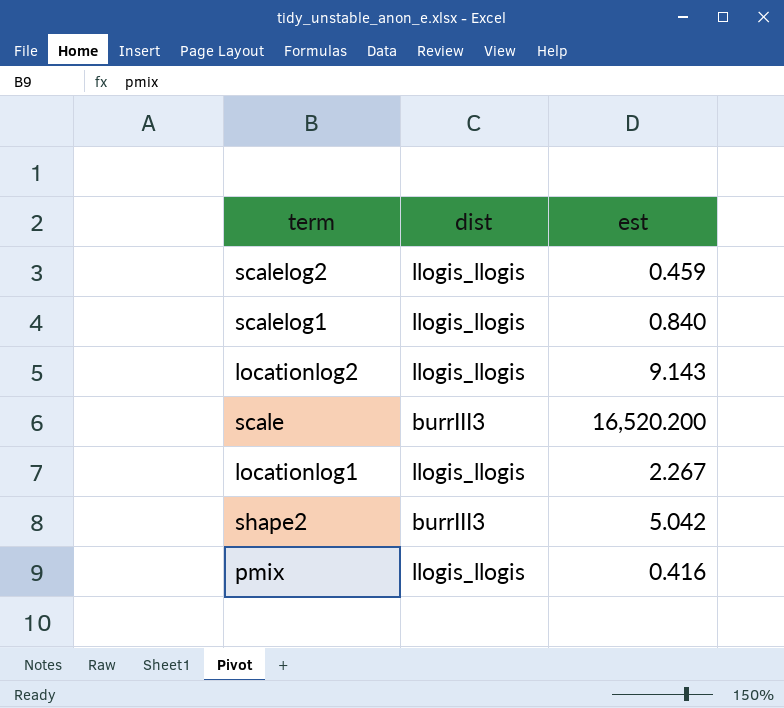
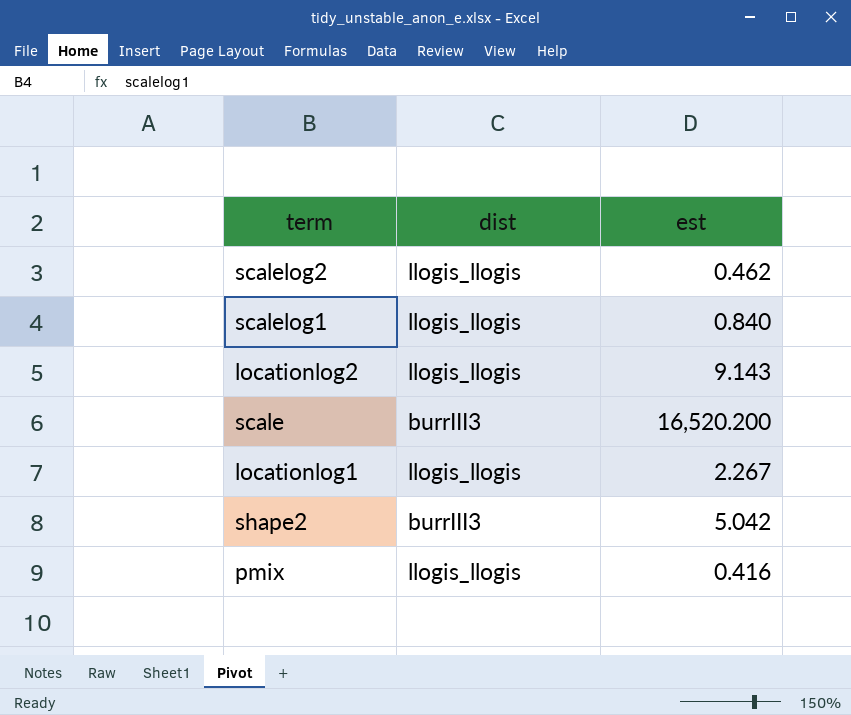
scalelog2 | est: 0.459 -> 0.462

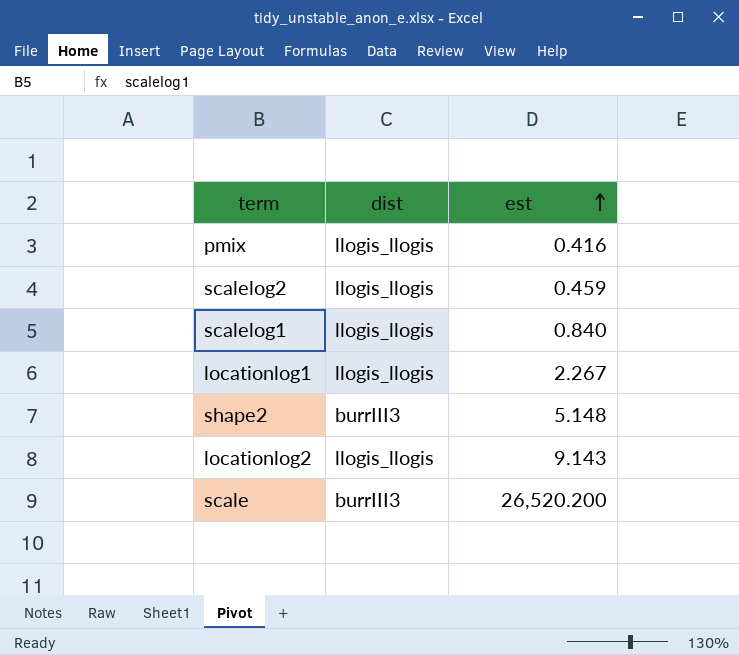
row order: none -> est ascending
scalelog2 | est: 0.462 -> 0.459
shape2 | est: 5.042 -> 5.148
scale | est: 16,520.200 -> 26,520.200

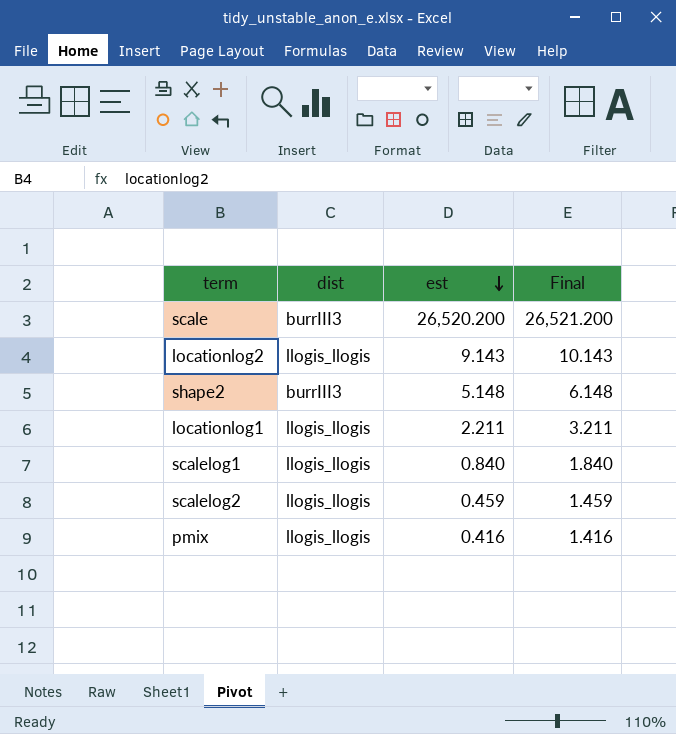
row order: est ascending -> est descending
column Final | formula: none -> [est] + 1
locationlog1 | est: 2.267 -> 2.211

